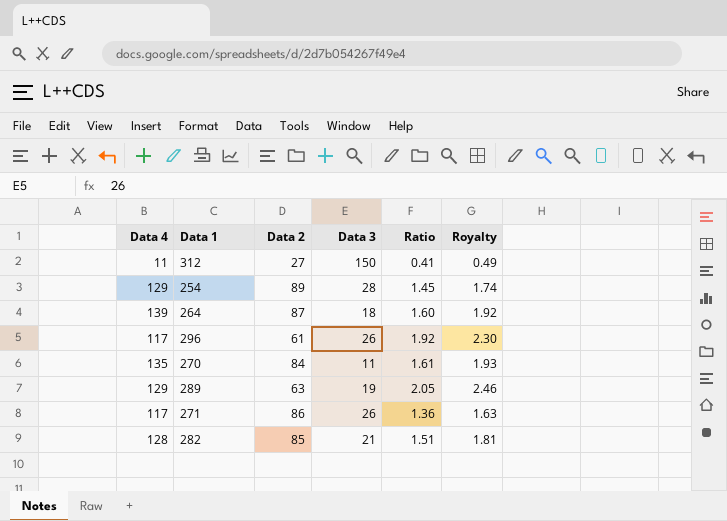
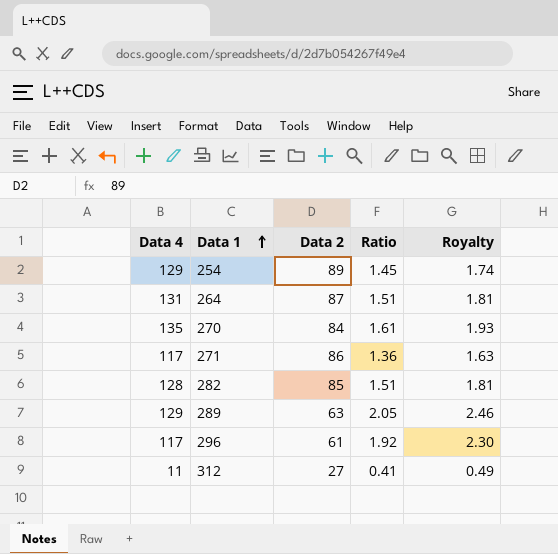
row order: none -> Data 1 ascending
column Data 3 | position: 4 -> none
264 | Data 4: 139 -> 131
264 | Ratio: 1.60 -> 1.51
264 | Royalty: 1.92 -> 1.81

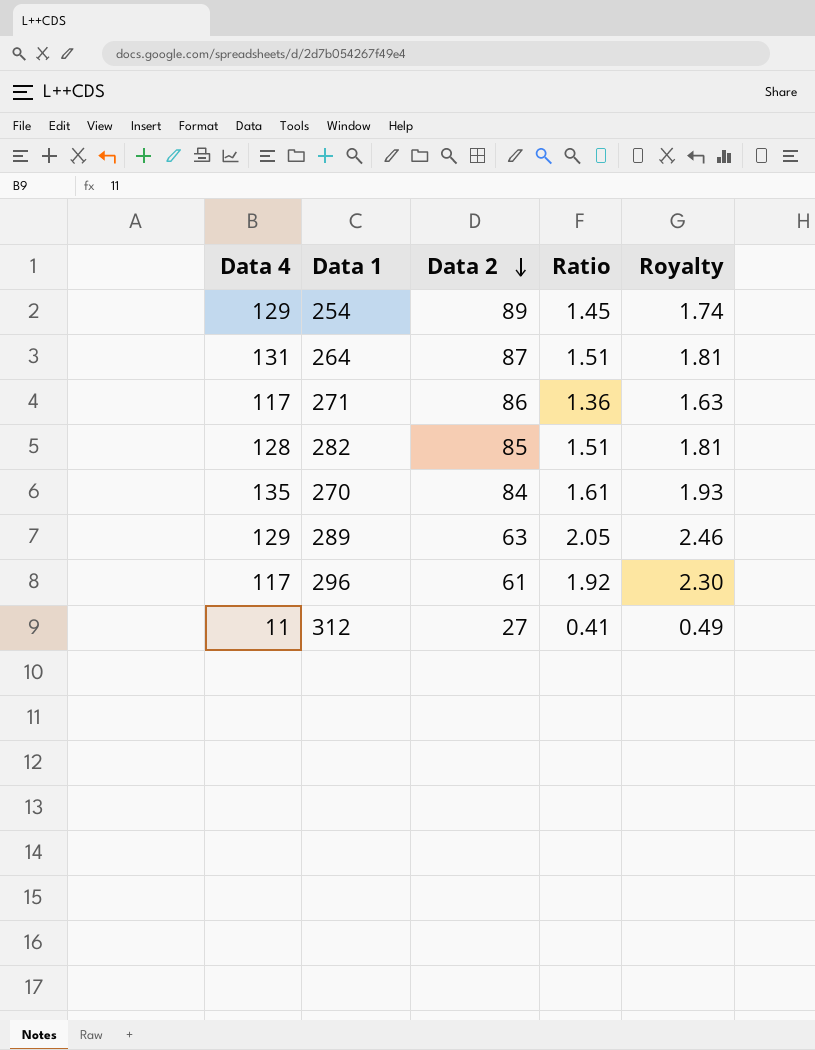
row order: Data 1 ascending -> Data 2 descending

